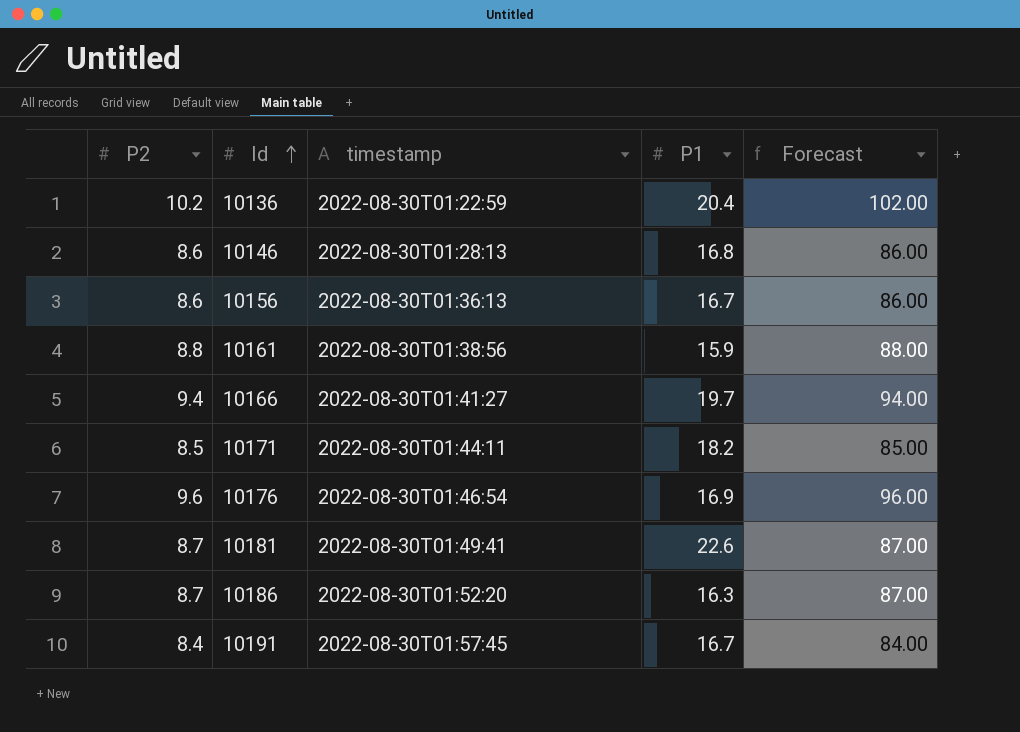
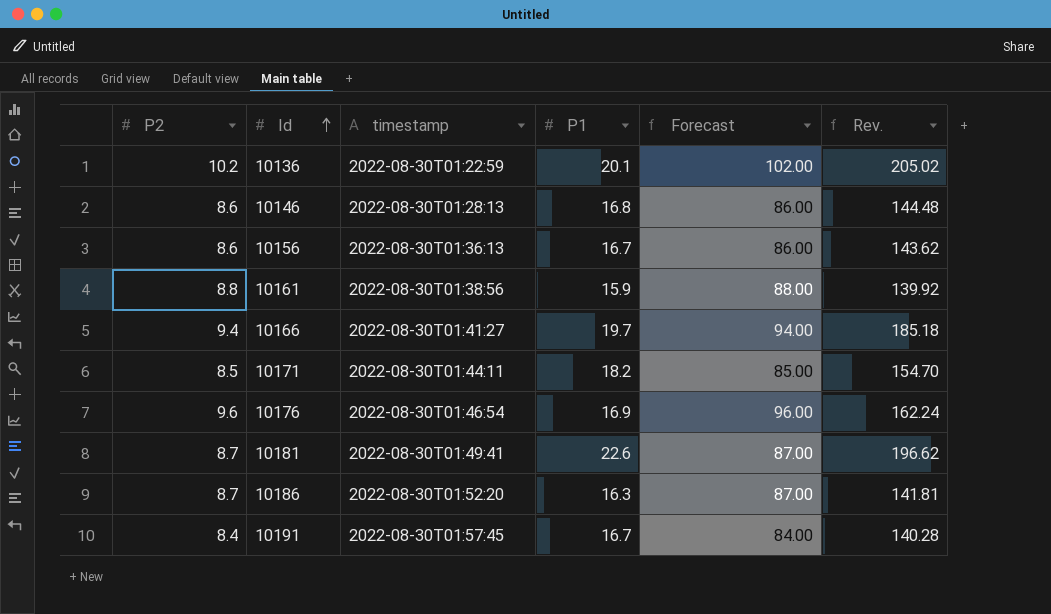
column Rev. | formula: none -> [P2] * [P1]
10136 | P1: 20.4 -> 20.1

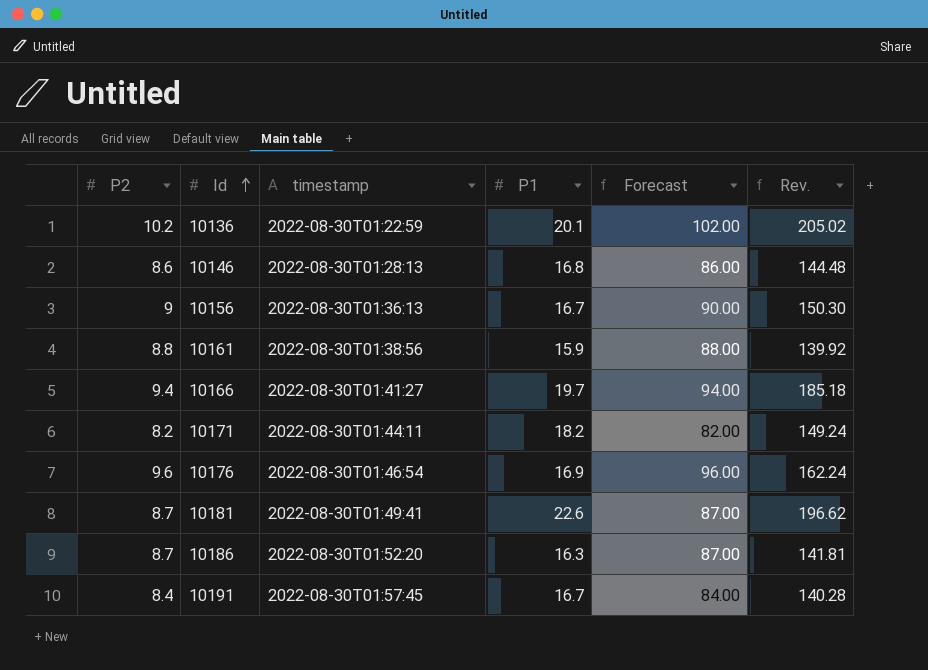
10156 | P2: 8.6 -> 9
10156 | Forecast: 86.00 -> 90.00
10156 | Rev.: 143.62 -> 150.30
10171 | P2: 8.5 -> 8.2
10171 | Forecast: 85.00 -> 82.00
10171 | Rev.: 154.70 -> 149.24

